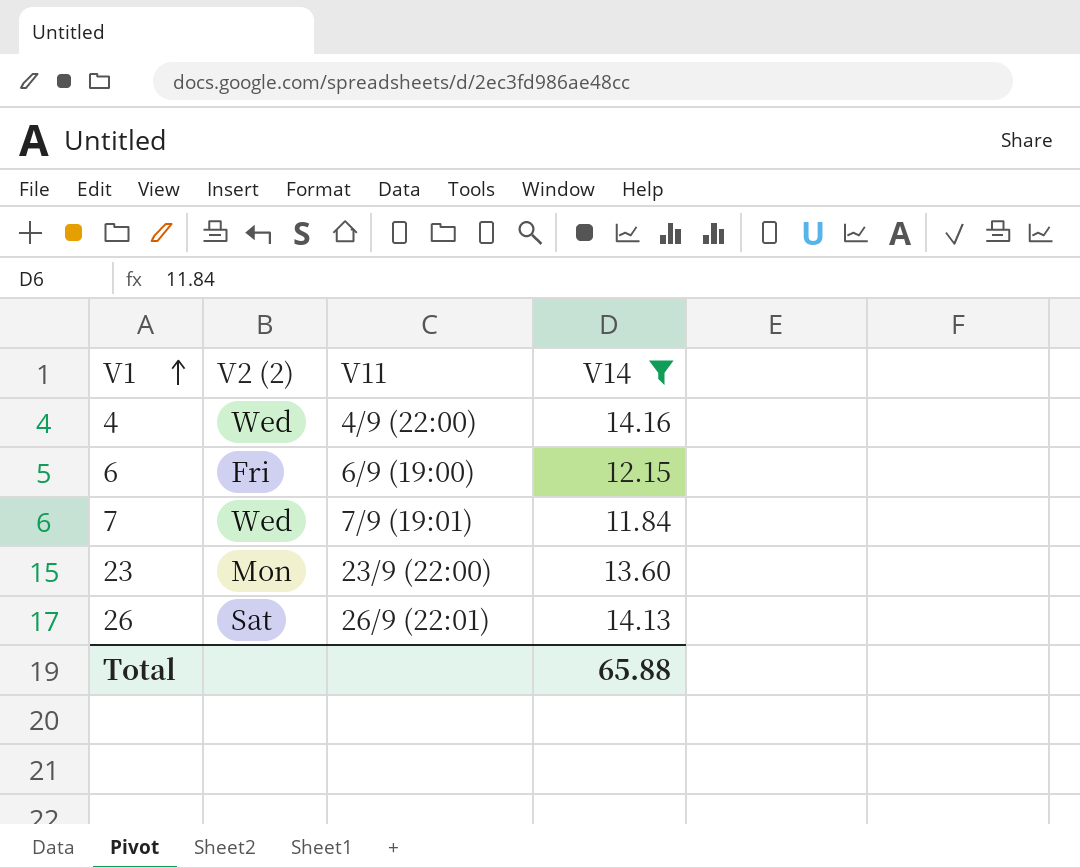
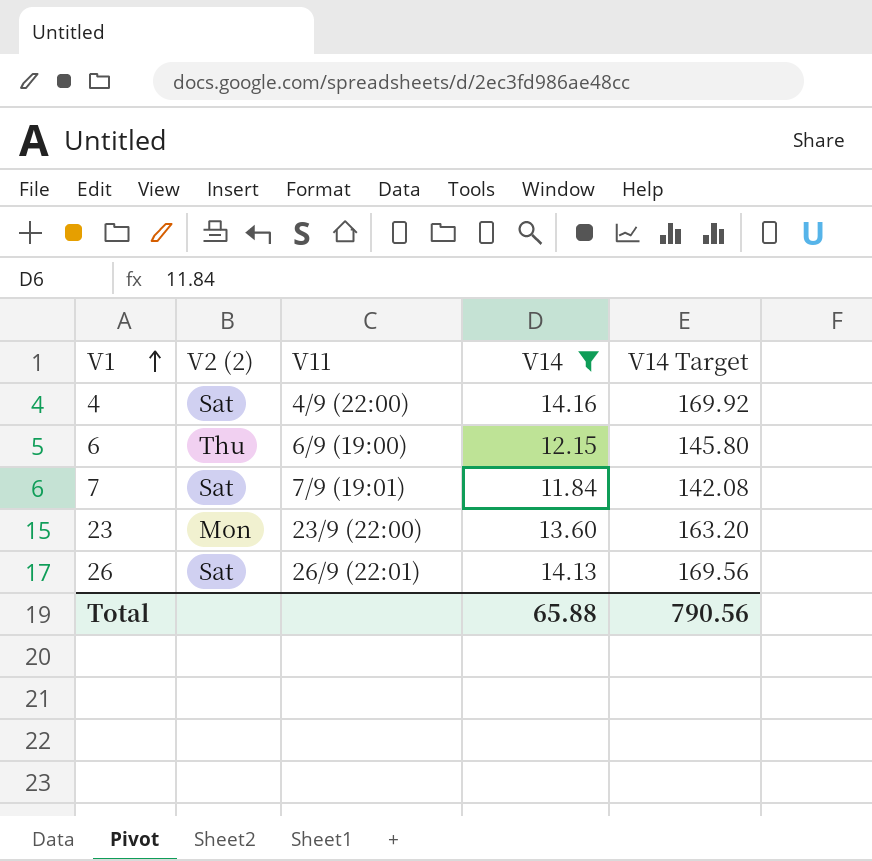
column V14 Target | formula: none -> [V14] * 12
4 | V2 (2): Wed -> Sat
6 | V2 (2): Fri -> Thu
7 | V2 (2): Wed -> Sat

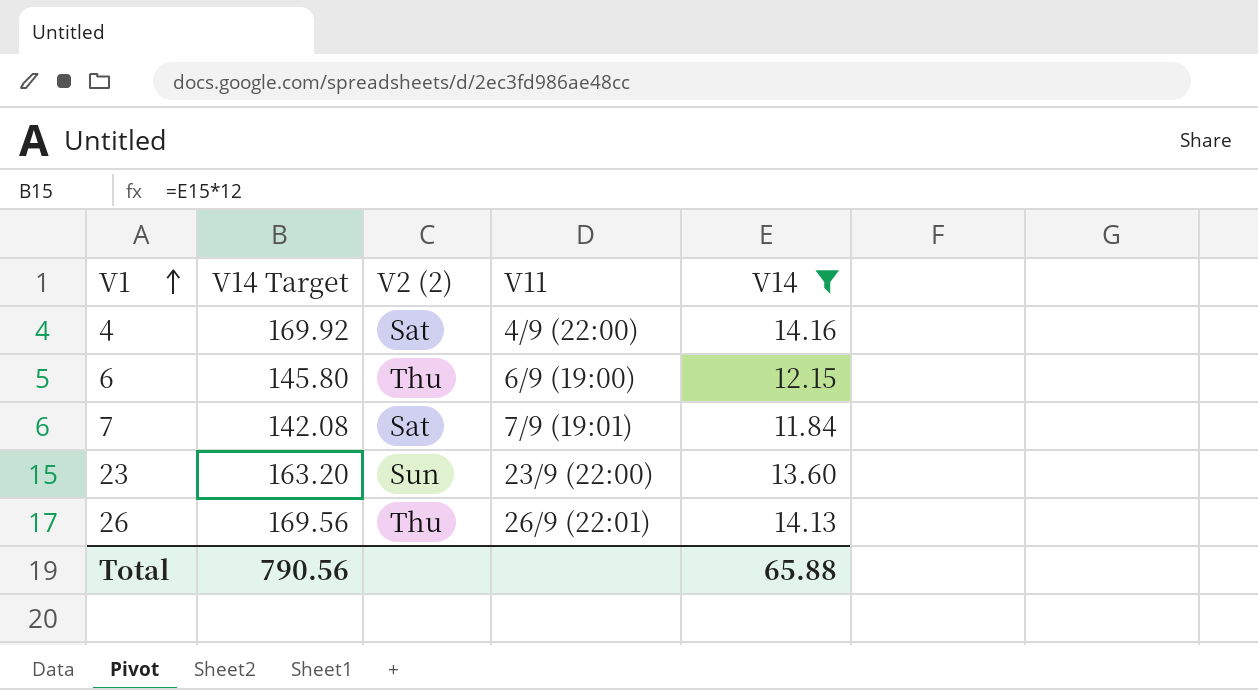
column V14 Target | position: 5 -> 2
23 | V2 (2): Mon -> Sun
26 | V2 (2): Sat -> Thu

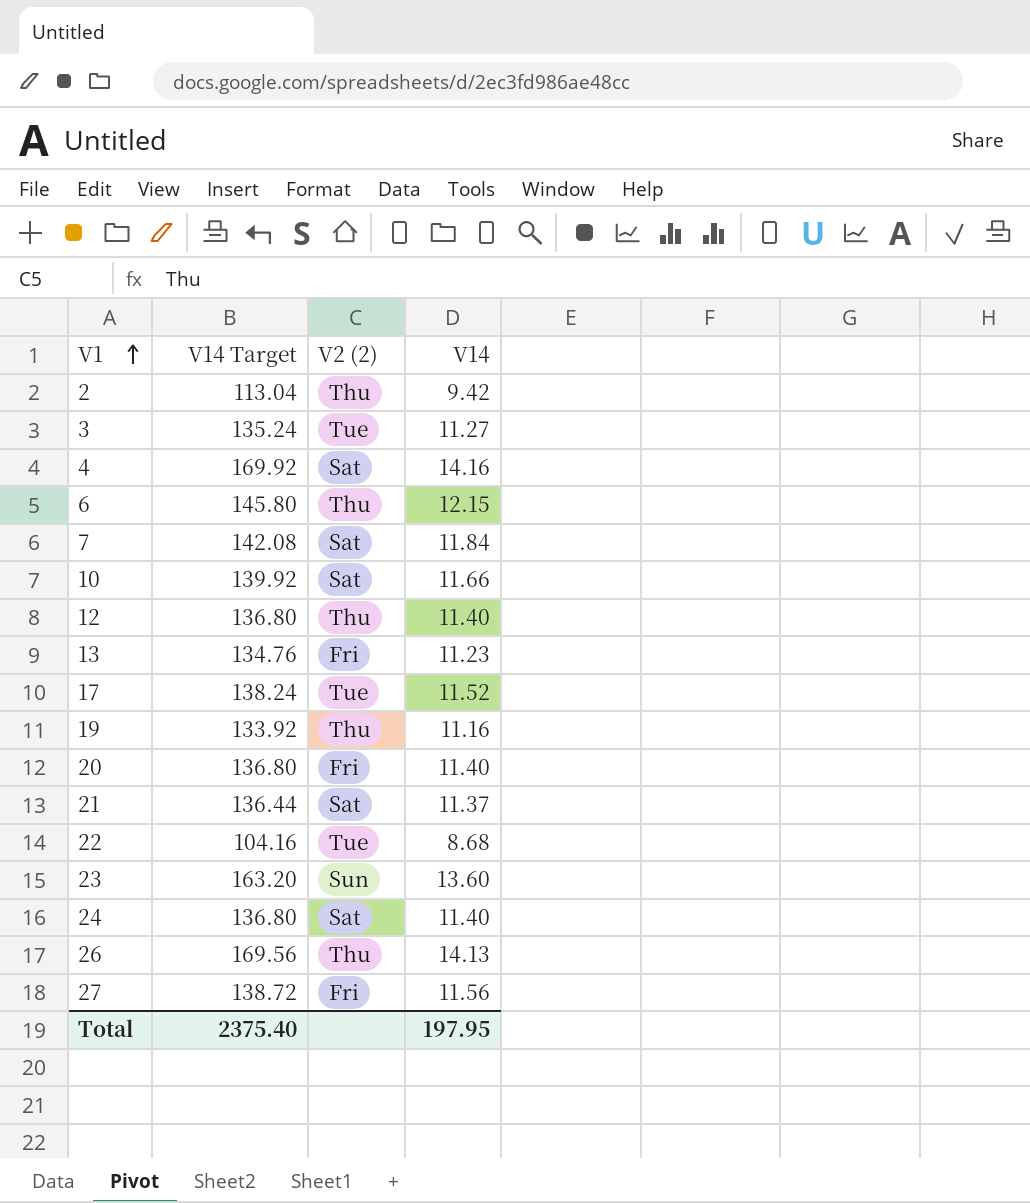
filter: V14 >= 11.84 -> none
column V11 | position: 4 -> none
Total | V14 Target: 790.56 -> 2375.40
Total | V14: 65.88 -> 197.95

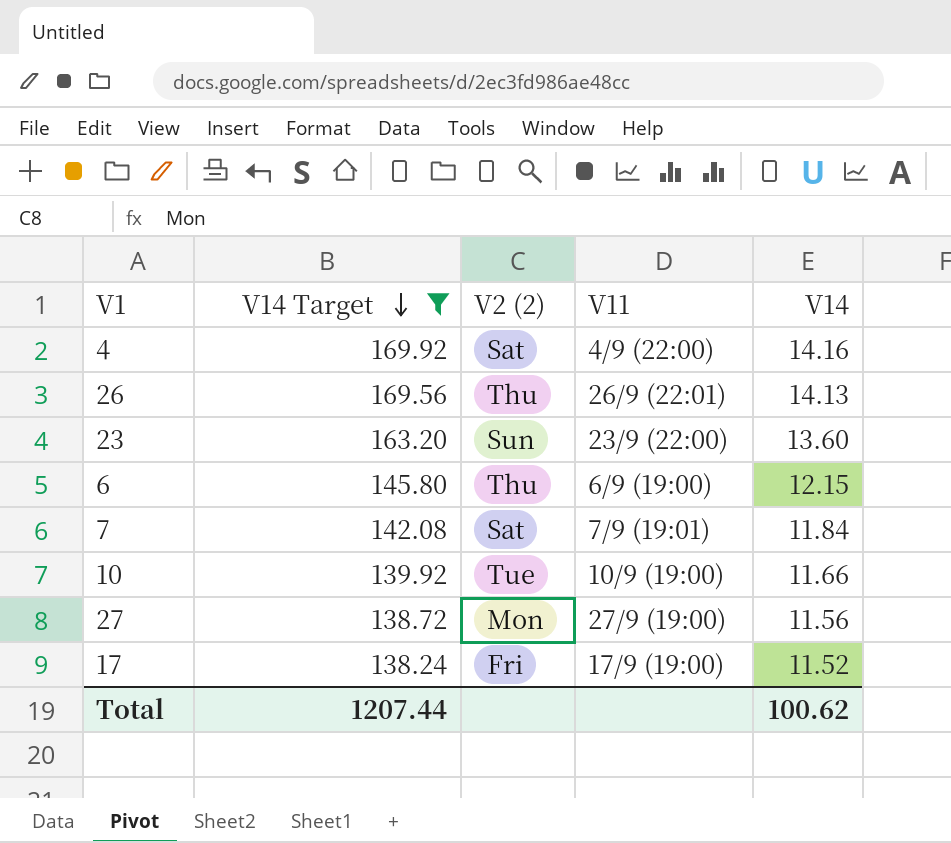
filter: none -> V14 Target >= 138.24
row order: V1 ascending -> V14 Target descending
column V11 | position: none -> 4
10 | V2 (2): Sat -> Tue
27 | V2 (2): Fri -> Mon
17 | V2 (2): Tue -> Fri
Total | V14 Target: 2375.40 -> 1207.44
Total | V14: 197.95 -> 100.62

